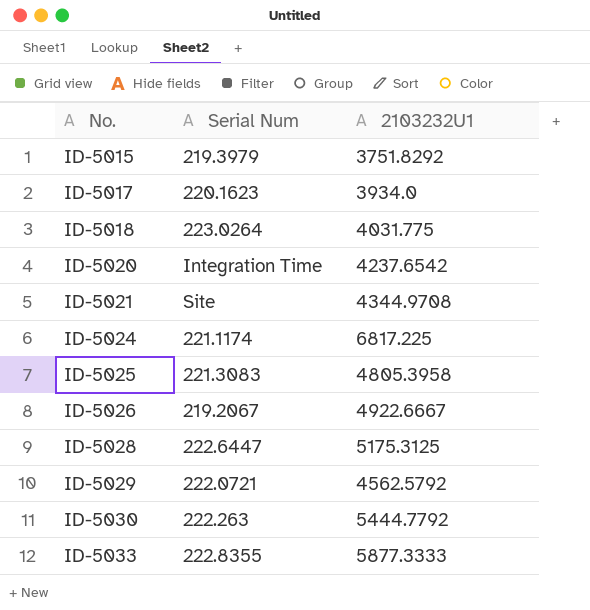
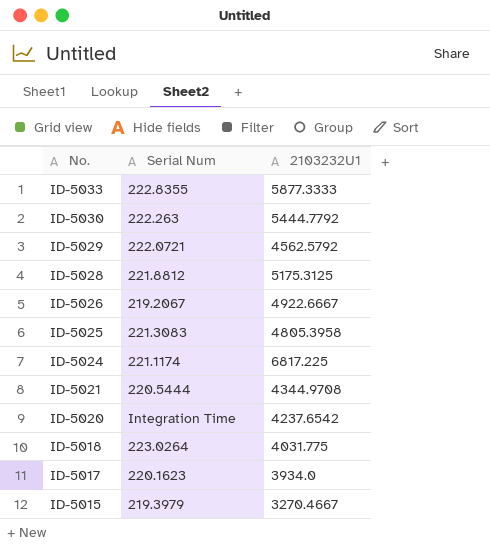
row order: No. ascending -> No. descending
ID-5028 | Serial Num: 222.6447 -> 221.8812
ID-5021 | Serial Num: Site -> 220.5444
ID-5015 | 2103232U1: 3751.8292 -> 3270.4667

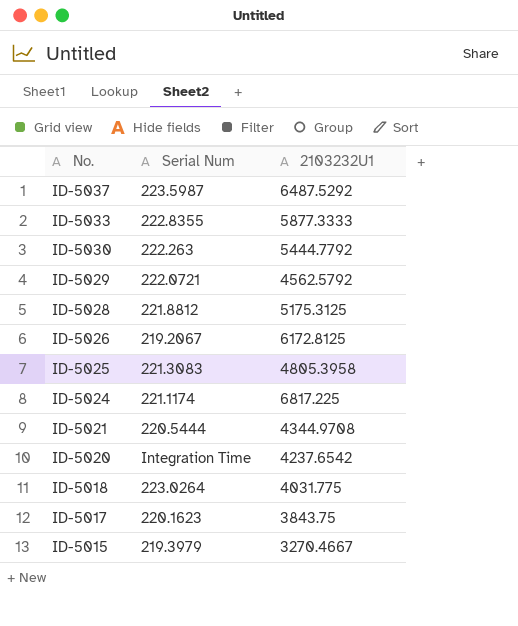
row ID-5037: none -> 223.5987 | 6487.5292
ID-5026 | 2103232U1: 4922.6667 -> 6172.8125
ID-5017 | 2103232U1: 3934.0 -> 3843.75

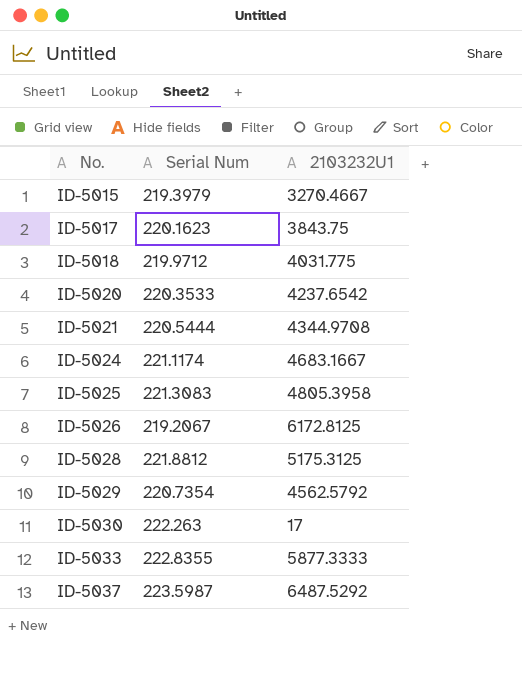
row order: No. descending -> No. ascending
ID-5018 | Serial Num: 223.0264 -> 219.9712
ID-5020 | Serial Num: Integration Time -> 220.3533
ID-5024 | 2103232U1: 6817.225 -> 4683.1667
ID-5029 | Serial Num: 222.0721 -> 220.7354
ID-5030 | 2103232U1: 5444.7792 -> 17

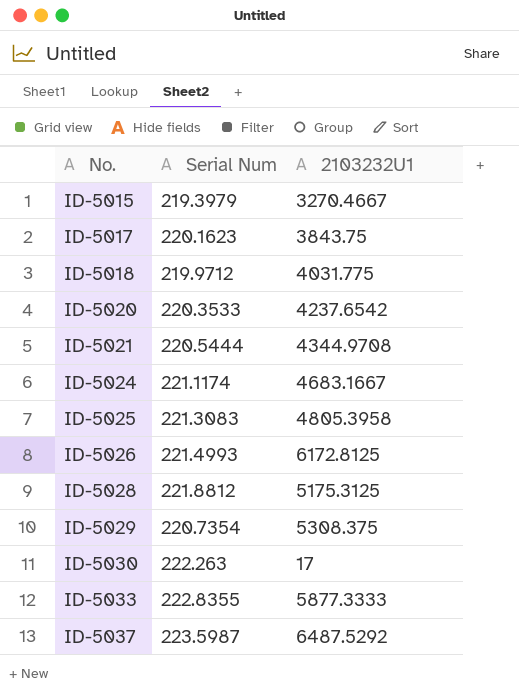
ID-5026 | Serial Num: 219.2067 -> 221.4993
ID-5029 | 2103232U1: 4562.5792 -> 5308.375

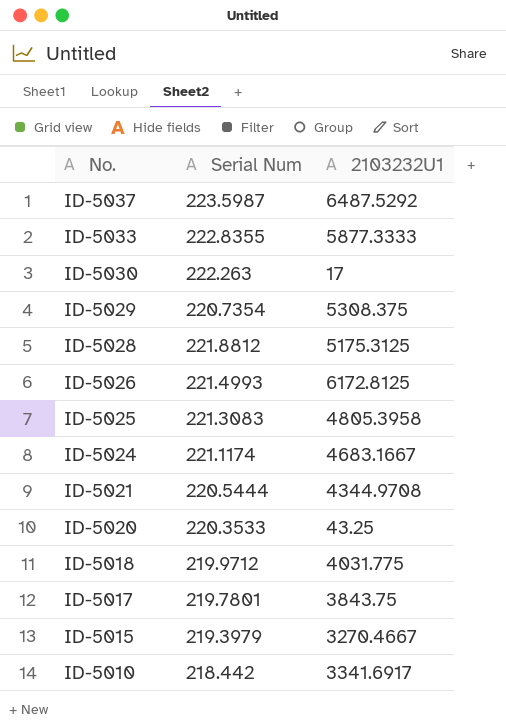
row order: No. ascending -> No. descending
ID-5020 | 2103232U1: 4237.6542 -> 43.25
ID-5017 | Serial Num: 220.1623 -> 219.7801
row ID-5010: none -> 218.442 | 3341.6917

